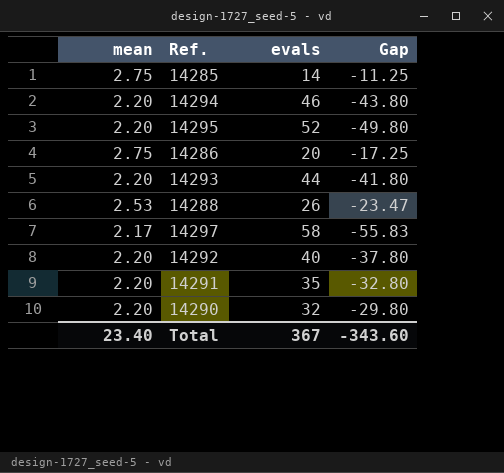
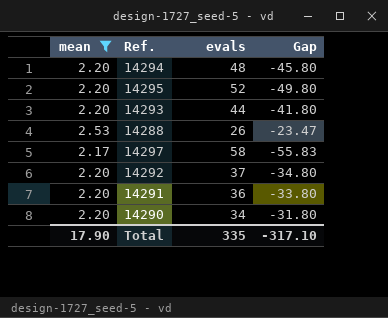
filter: none -> mean != 2.75
14294 | evals: 46 -> 48
14294 | Gap: -43.80 -> -45.80
14292 | evals: 40 -> 37
14292 | Gap: -37.80 -> -34.80
14291 | evals: 35 -> 36
14291 | Gap: -32.80 -> -33.80
14290 | evals: 32 -> 34
14290 | Gap: -29.80 -> -31.80
Total | mean: 23.40 -> 17.90
Total | evals: 367 -> 335
Total | Gap: -343.60 -> -317.10

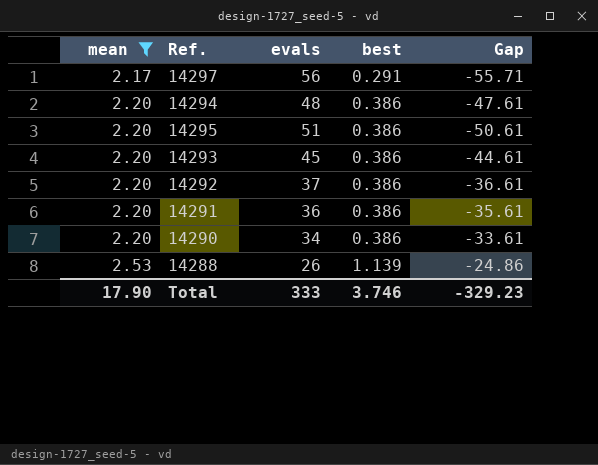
row order: none -> mean ascending
column best | position: none -> 4
column Gap | formula: [mean] - [evals] -> [best] - [evals]
14297 | evals: 58 -> 56
14295 | evals: 52 -> 51
14293 | evals: 44 -> 45
Total | evals: 335 -> 333
Total | Gap: -317.10 -> -329.23

